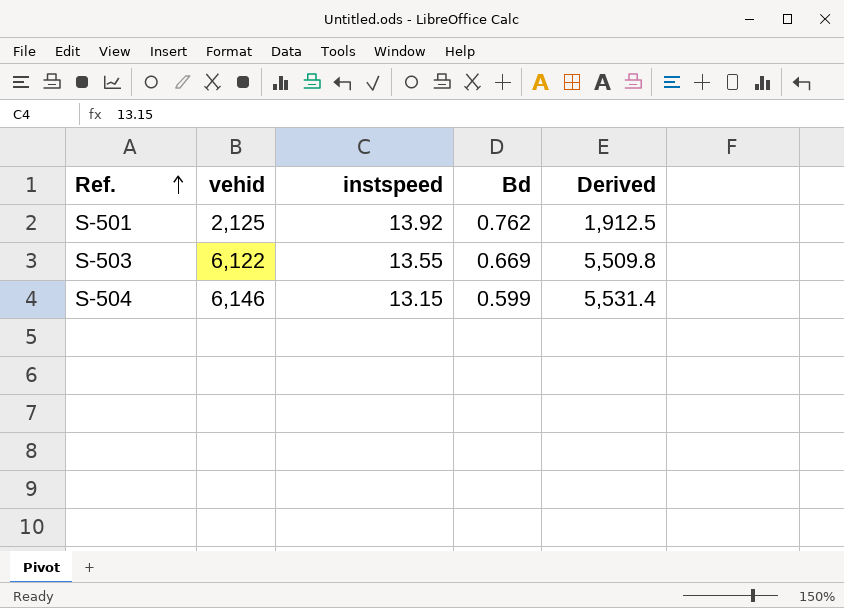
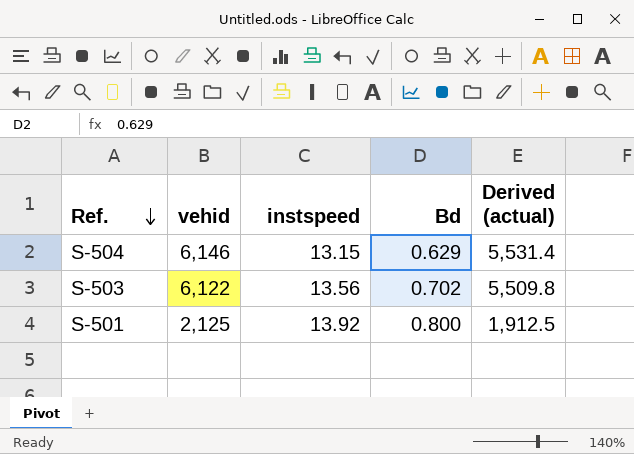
row order: Ref. ascending -> Ref. descending
column name: Derived -> Derived (actual)
S-504 | Bd: 0.599 -> 0.629
S-503 | instspeed: 13.55 -> 13.56
S-503 | Bd: 0.669 -> 0.702
S-501 | Bd: 0.762 -> 0.800

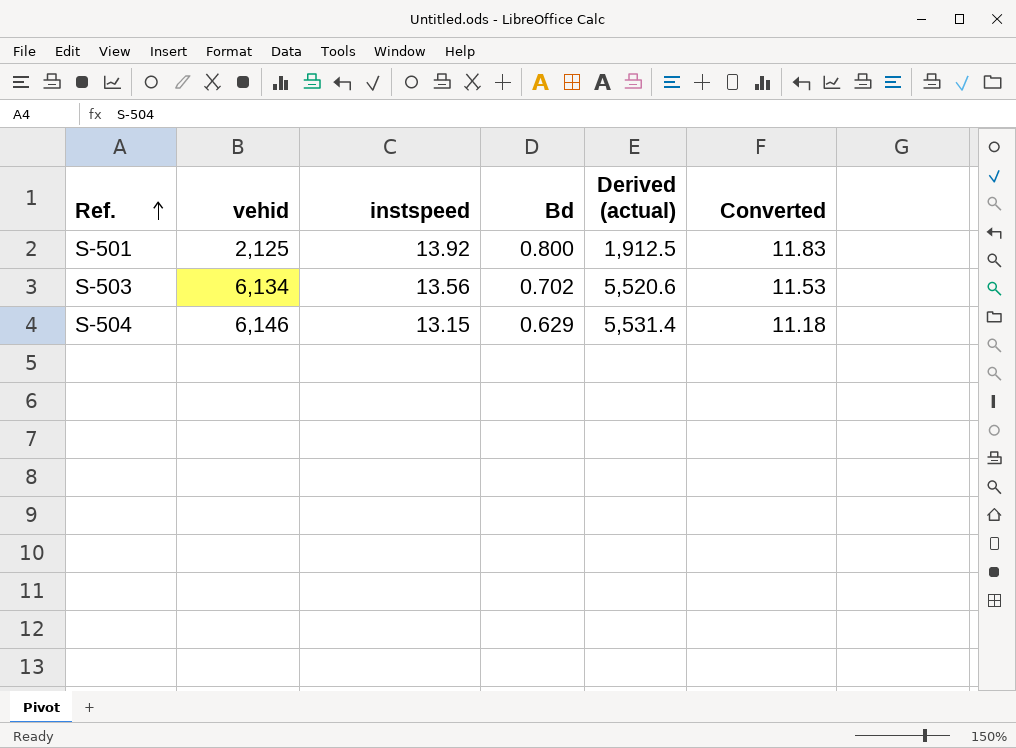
row order: Ref. descending -> Ref. ascending
column Converted | formula: none -> [instspeed] * 0.85
S-503 | vehid: 6,122 -> 6,134
S-503 | Derived (actual): 5,509.8 -> 5,520.6

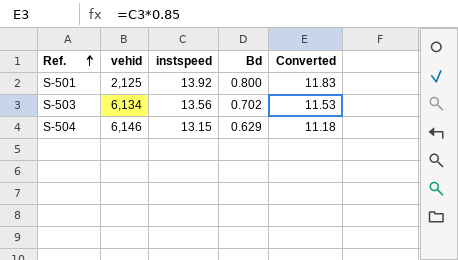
column Derived (actual) | formula: [vehid] * 0.9 -> none

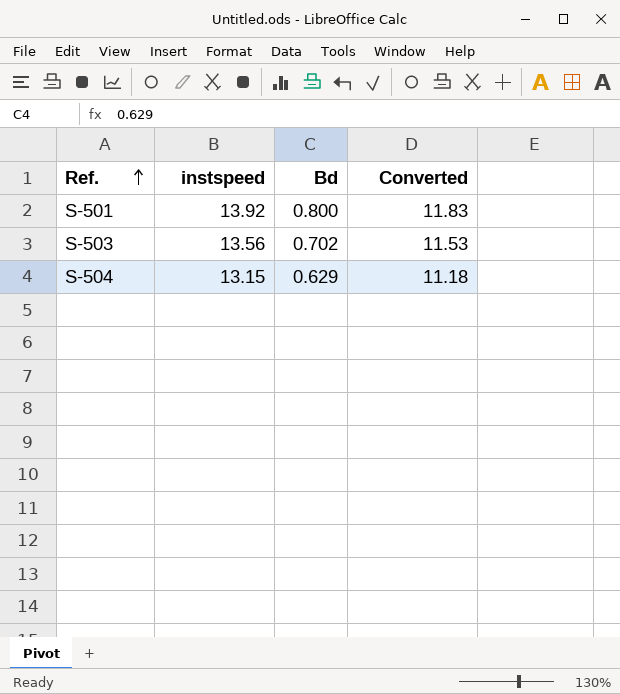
column vehid | position: 2 -> none

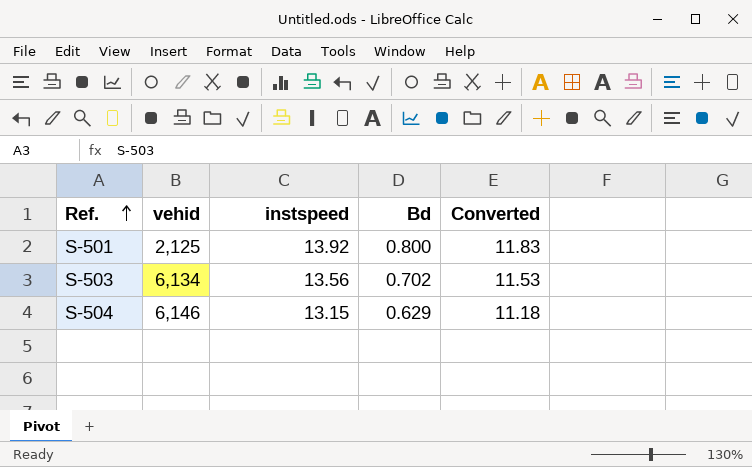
column vehid | position: none -> 2

